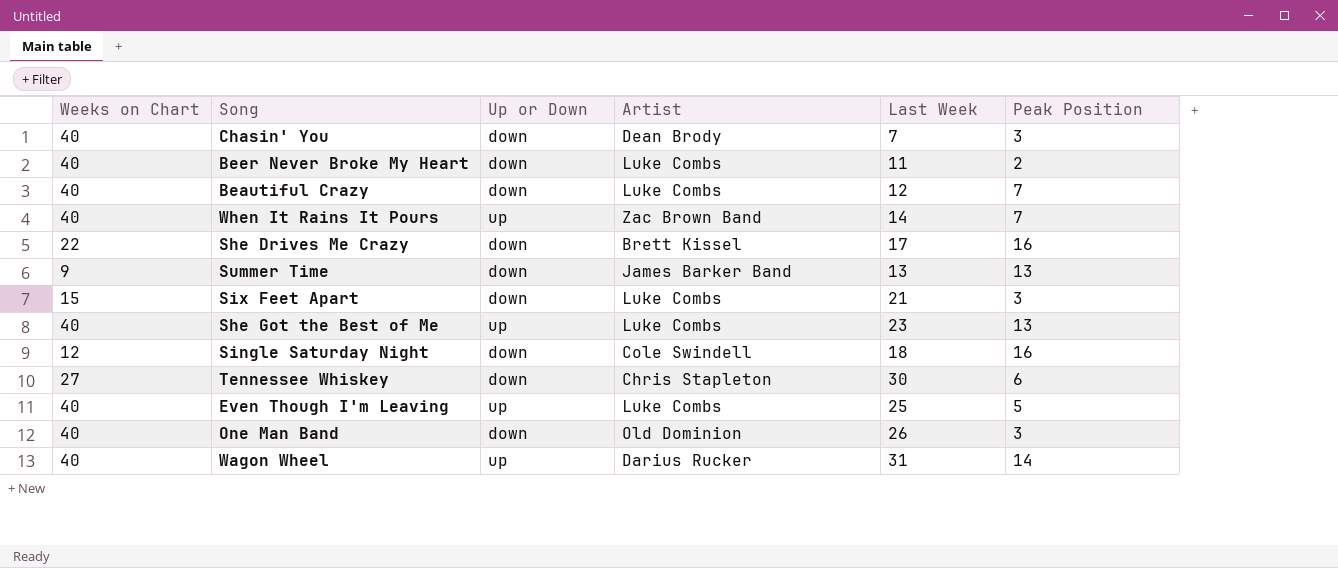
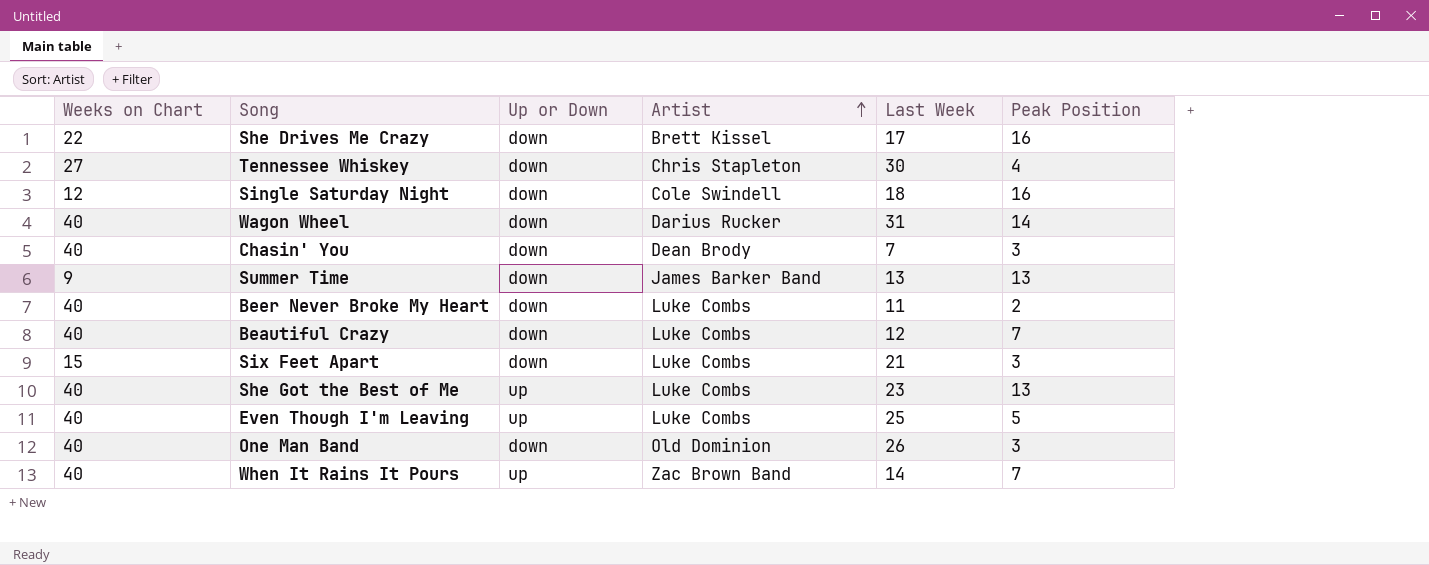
row order: none -> Artist ascending
Tennessee Whiskey | Peak Position: 6 -> 4
Wagon Wheel | Up or Down: up -> down

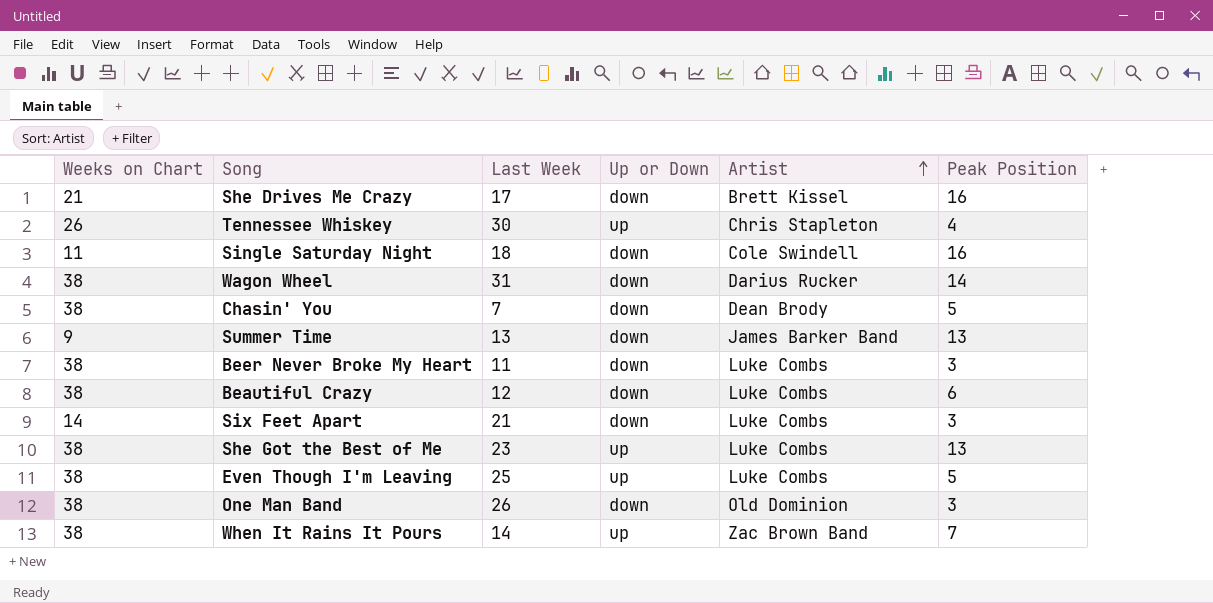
column Last Week | position: 5 -> 3
She Drives Me Crazy | Weeks on Chart: 22 -> 21
Tennessee Whiskey | Weeks on Chart: 27 -> 26
Tennessee Whiskey | Up or Down: down -> up
Single Saturday Night | Weeks on Chart: 12 -> 11
Wagon Wheel | Weeks on Chart: 40 -> 38
Chasin' You | Weeks on Chart: 40 -> 38
Chasin' You | Peak Position: 3 -> 5
Beer Never Broke My Heart | Weeks on Chart: 40 -> 38
Beer Never Broke My Heart | Peak Position: 2 -> 3
Beautiful Crazy | Weeks on Chart: 40 -> 38
Beautiful Crazy | Peak Position: 7 -> 6
Six Feet Apart | Weeks on Chart: 15 -> 14
She Got the Best of Me | Weeks on Chart: 40 -> 38
Even Though I'm Leaving | Weeks on Chart: 40 -> 38
One Man Band | Weeks on Chart: 40 -> 38
When It Rains It Pours | Weeks on Chart: 40 -> 38

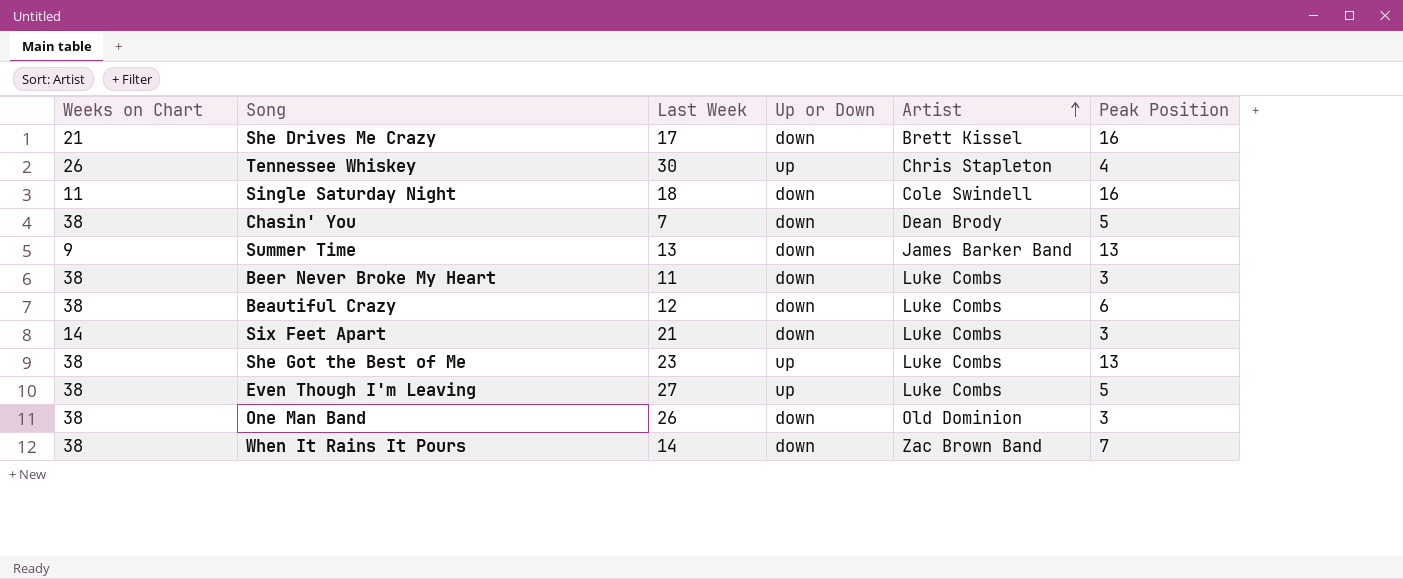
row Wagon Wheel: 38 | 31 | down | Darius Rucker | 14 -> none
Even Though I'm Leaving | Last Week: 25 -> 27
When It Rains It Pours | Up or Down: up -> down

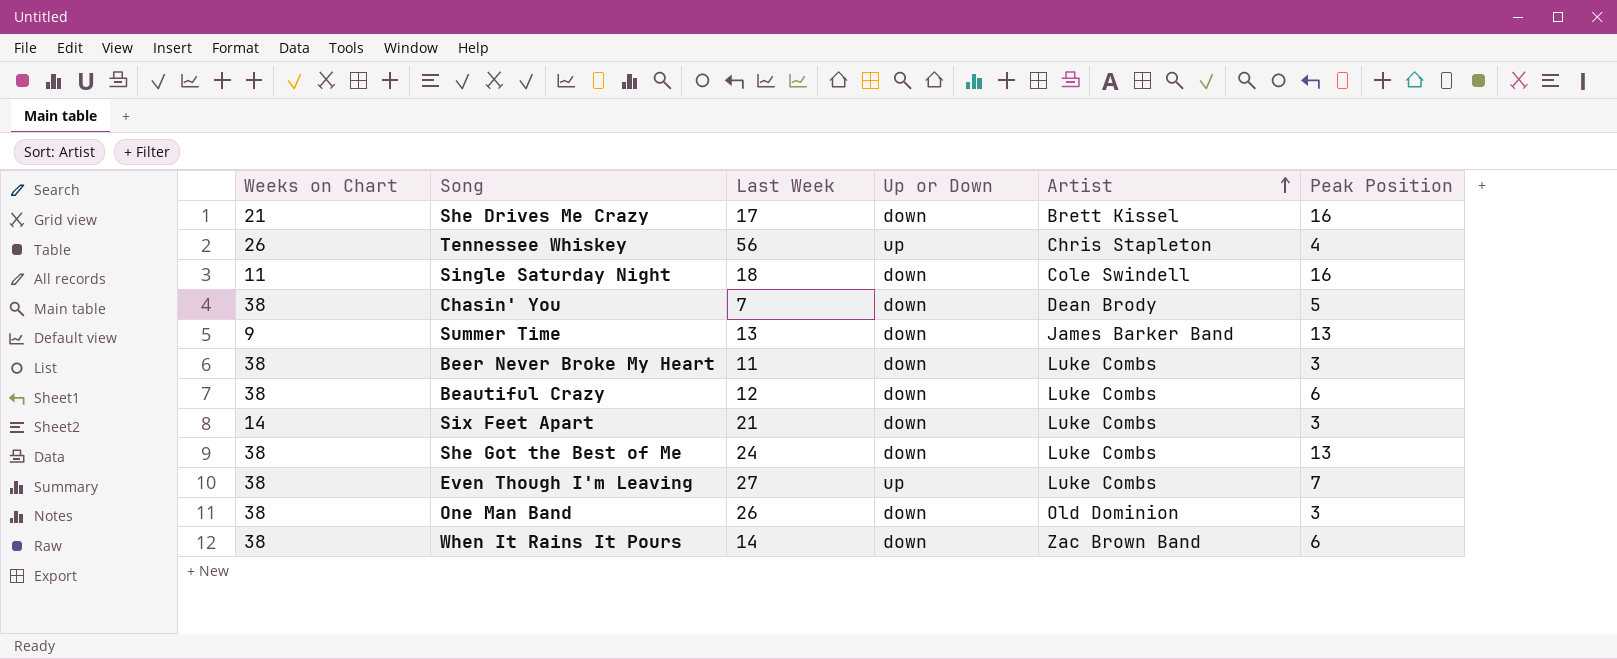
Tennessee Whiskey | Last Week: 30 -> 56
She Got the Best of Me | Last Week: 23 -> 24
She Got the Best of Me | Up or Down: up -> down
Even Though I'm Leaving | Peak Position: 5 -> 7
When It Rains It Pours | Peak Position: 7 -> 6

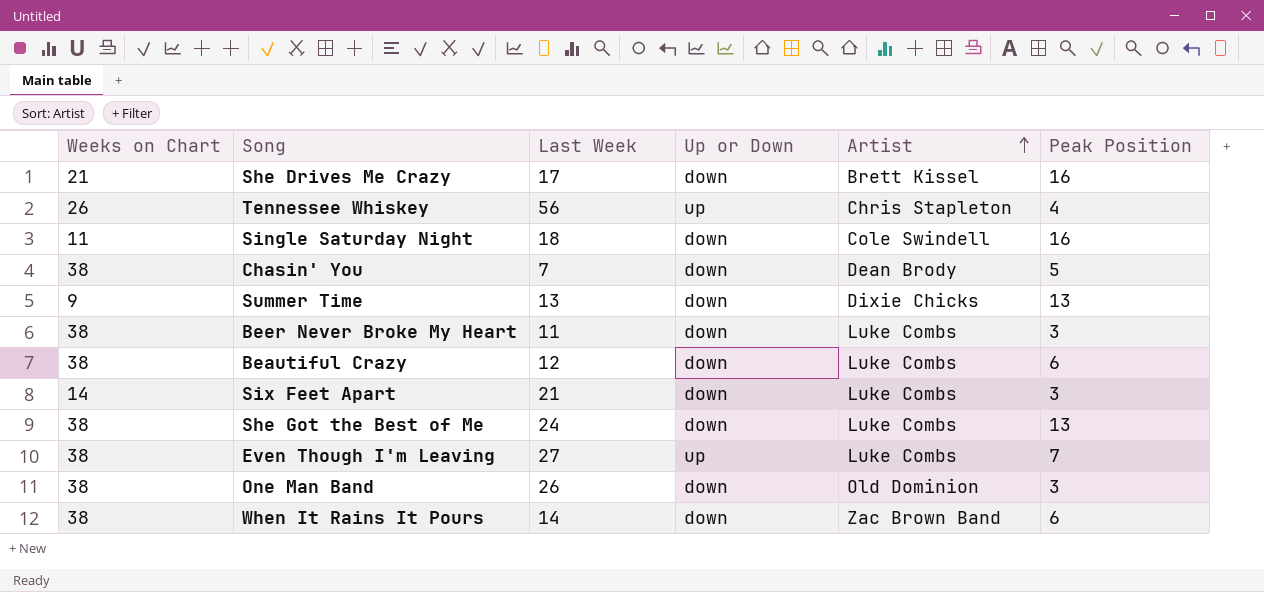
Summer Time | Artist: James Barker Band -> Dixie Chicks

